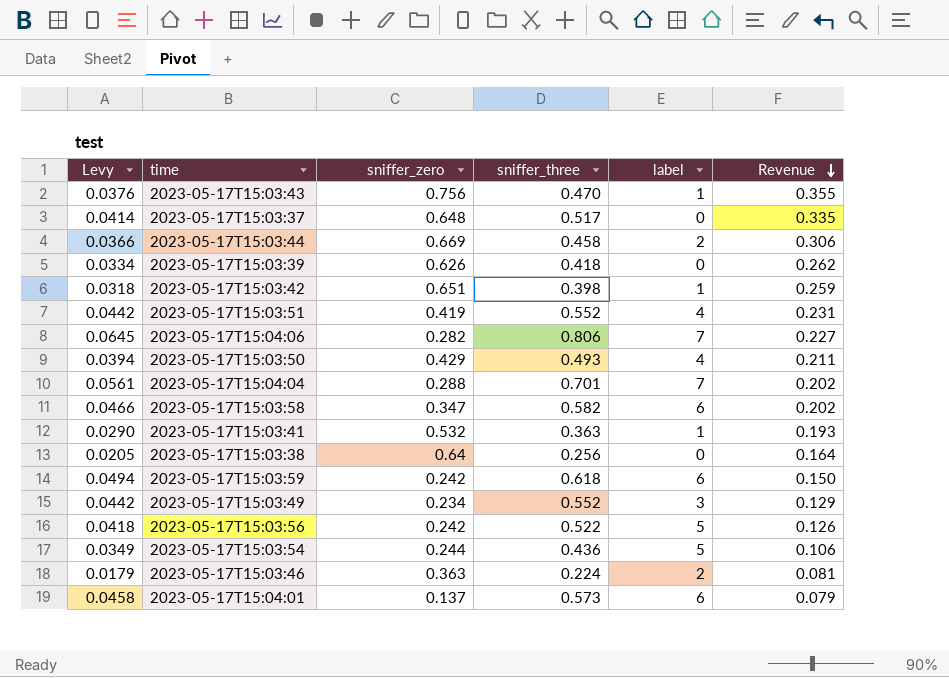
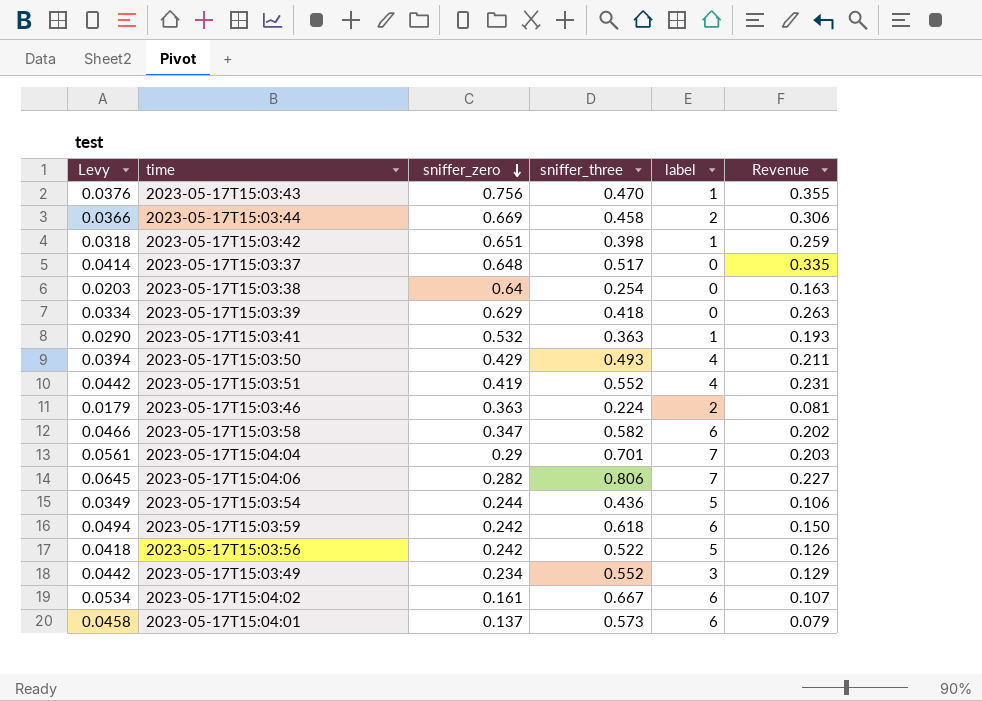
row order: Revenue descending -> sniffer_zero descending
2023-05-17T15:03:38 | Levy: 0.0205 -> 0.0203
2023-05-17T15:03:38 | sniffer_three: 0.256 -> 0.254
2023-05-17T15:03:38 | Revenue: 0.164 -> 0.163
2023-05-17T15:03:39 | sniffer_zero: 0.626 -> 0.629
2023-05-17T15:03:39 | Revenue: 0.262 -> 0.263
2023-05-17T15:04:04 | sniffer_zero: 0.288 -> 0.29
2023-05-17T15:04:04 | Revenue: 0.202 -> 0.203
row 2023-05-17T15:04:02: none -> 0.0534 | 0.161 | 0.667 | 6 | 0.107

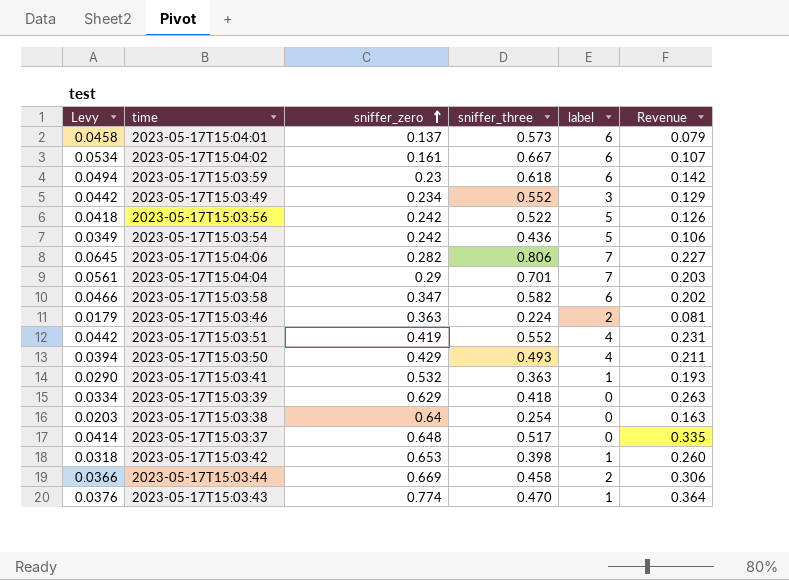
row order: sniffer_zero descending -> sniffer_zero ascending
2023-05-17T15:03:59 | sniffer_zero: 0.242 -> 0.23
2023-05-17T15:03:59 | Revenue: 0.150 -> 0.142
2023-05-17T15:03:54 | sniffer_zero: 0.244 -> 0.242
2023-05-17T15:03:42 | sniffer_zero: 0.651 -> 0.653
2023-05-17T15:03:42 | Revenue: 0.259 -> 0.260
2023-05-17T15:03:43 | sniffer_zero: 0.756 -> 0.774
2023-05-17T15:03:43 | Revenue: 0.355 -> 0.364

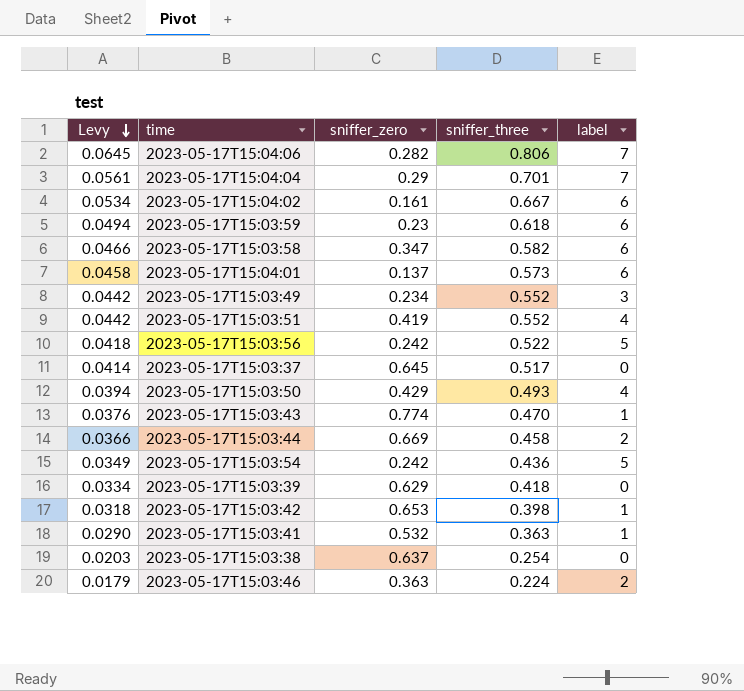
row order: sniffer_zero ascending -> Levy descending
column Revenue | formula: [sniffer_zero] * [sniffer_three] -> none
2023-05-17T15:03:37 | sniffer_zero: 0.648 -> 0.645
2023-05-17T15:03:38 | sniffer_zero: 0.64 -> 0.637

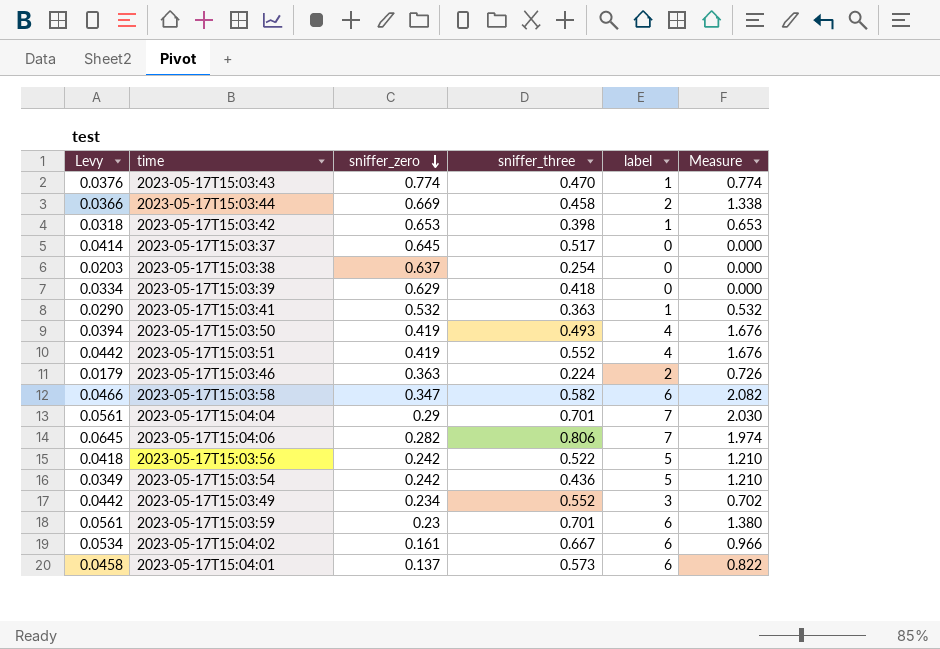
row order: Levy descending -> sniffer_zero descending
column Measure | formula: none -> [sniffer_zero] * [label]
2023-05-17T15:03:50 | sniffer_zero: 0.429 -> 0.419
2023-05-17T15:03:59 | Levy: 0.0494 -> 0.0561
2023-05-17T15:03:59 | sniffer_three: 0.618 -> 0.701

